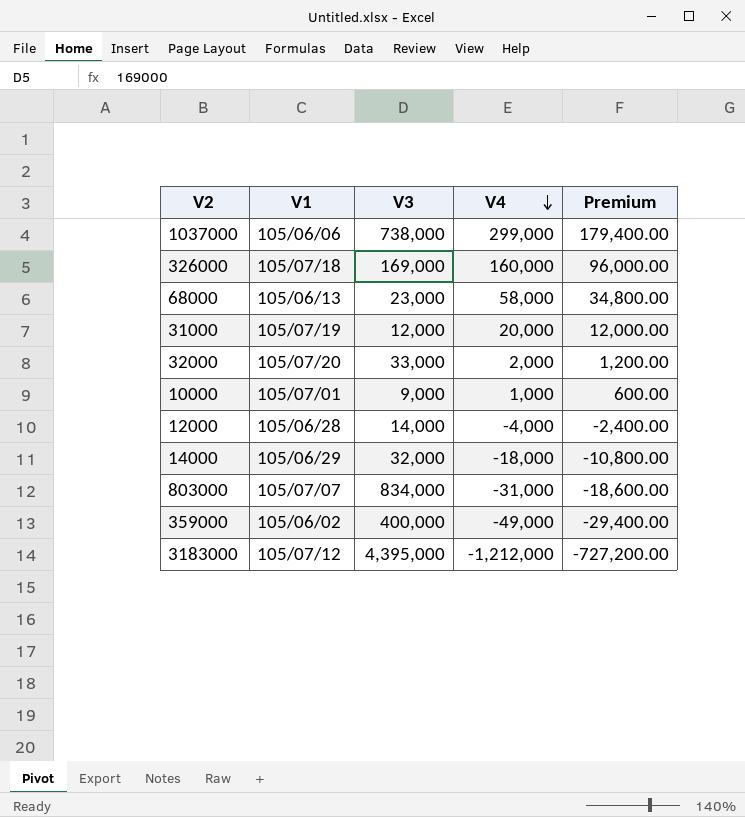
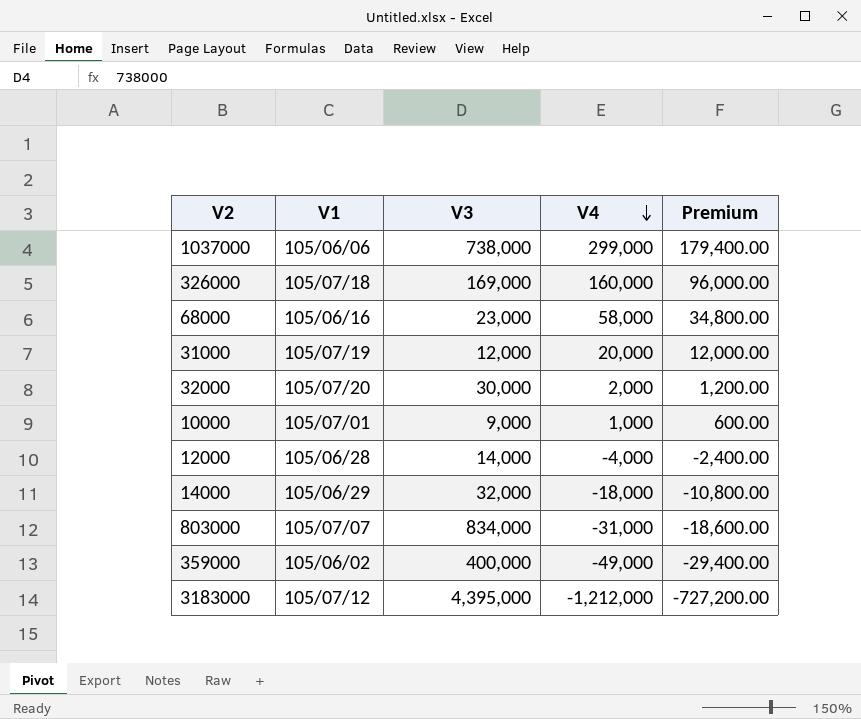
68000 | V1: 105/06/13 -> 105/06/16
32000 | V3: 33,000 -> 30,000

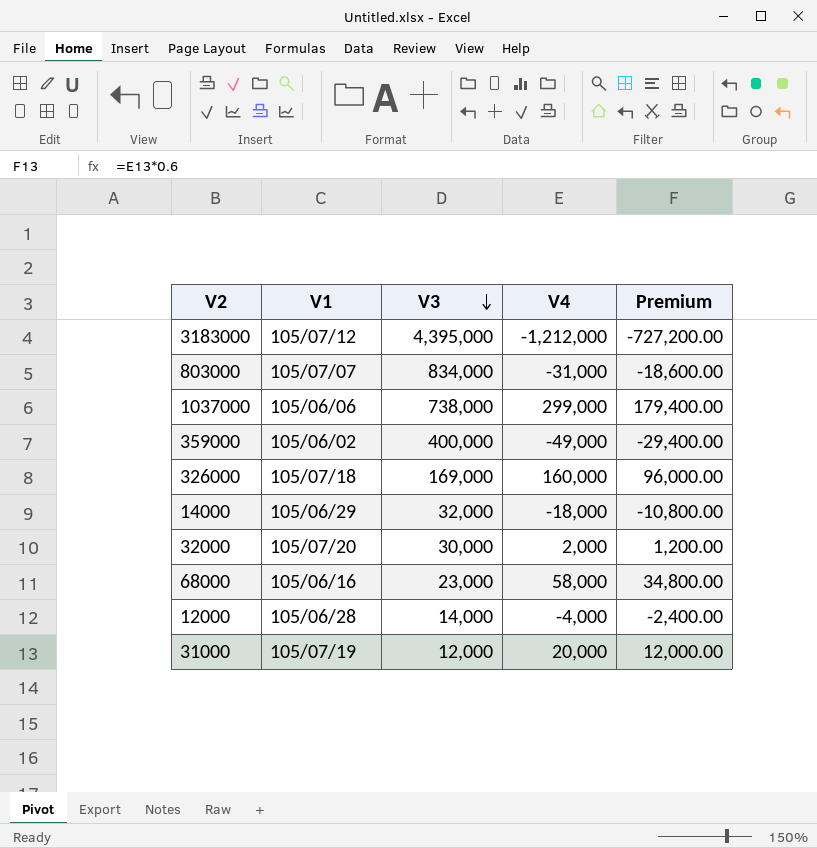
row order: V4 descending -> V3 descending
row 10000: 105/07/01 | 9,000 | 1,000 | 600.00 -> none

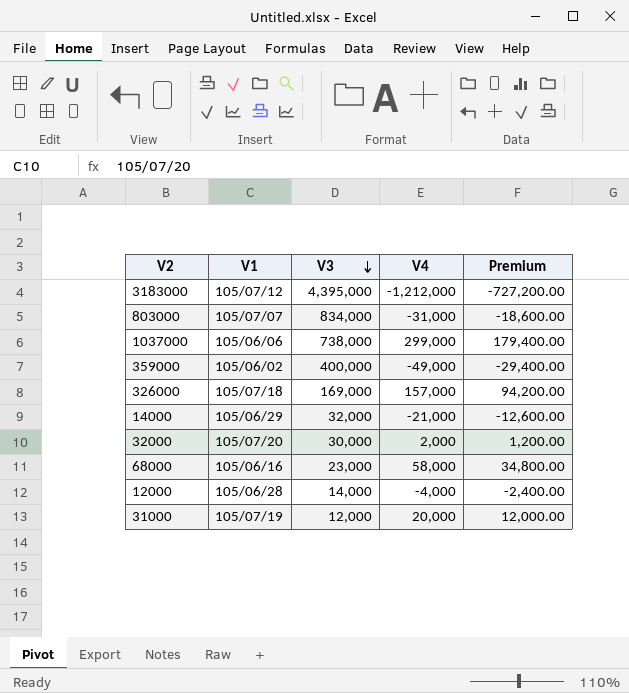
326000 | V4: 160,000 -> 157,000
326000 | Premium: 96,000.00 -> 94,200.00
14000 | V4: -18,000 -> -21,000
14000 | Premium: -10,800.00 -> -12,600.00

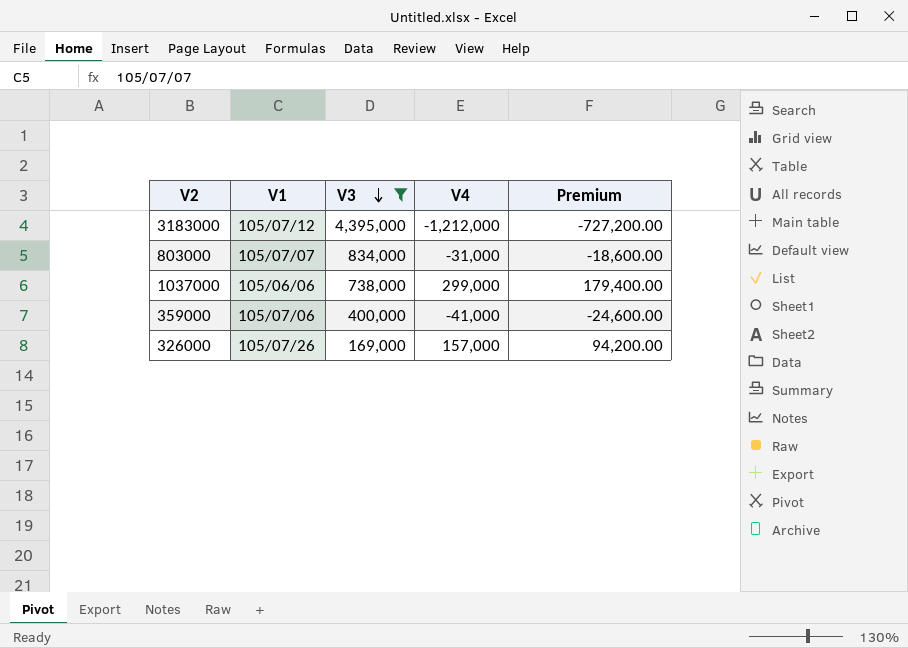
filter: none -> V3 >= 169,000
359000 | V1: 105/06/02 -> 105/07/06
359000 | V4: -49,000 -> -41,000
359000 | Premium: -29,400.00 -> -24,600.00
326000 | V1: 105/07/18 -> 105/07/26

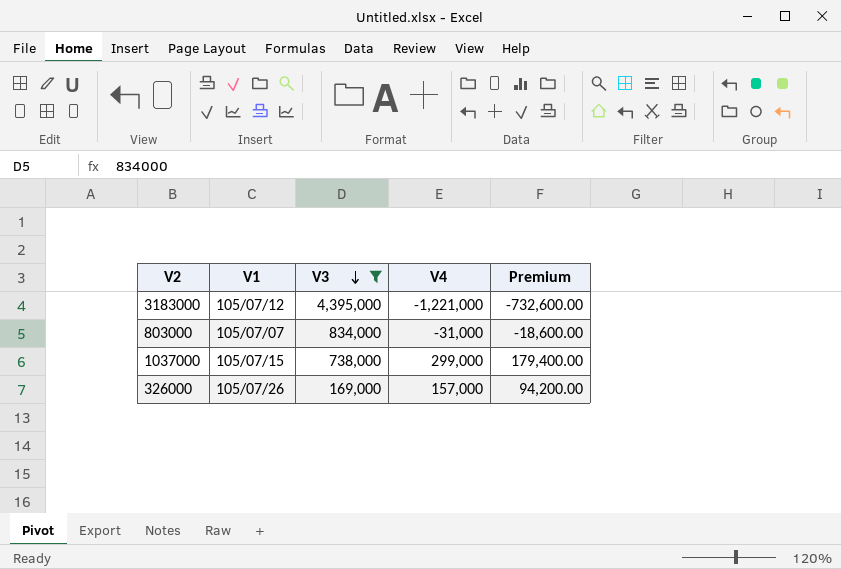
row 359000: 105/07/06 | 400,000 | -41,000 | -24,600.00 -> none
3183000 | V4: -1,212,000 -> -1,221,000
3183000 | Premium: -727,200.00 -> -732,600.00
1037000 | V1: 105/06/06 -> 105/07/15

